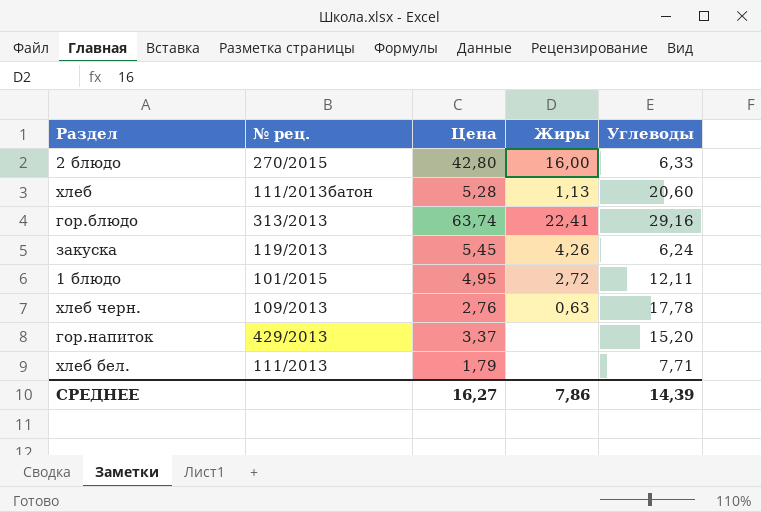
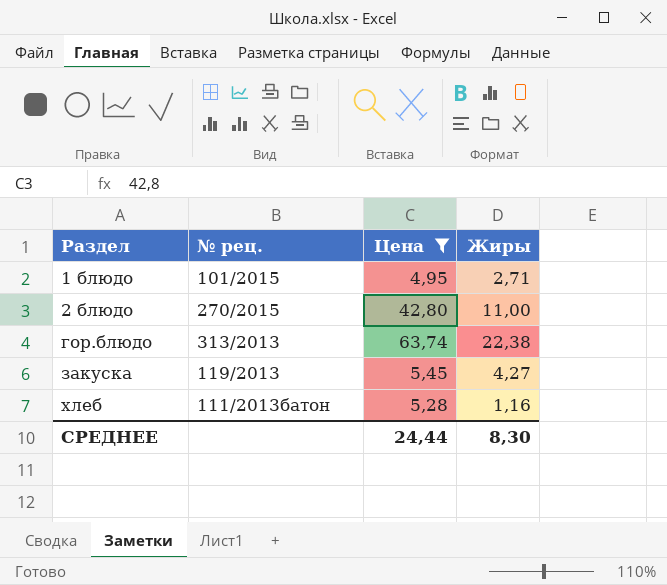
filter: none -> Цена >= 4,95
row order: none -> Раздел ascending
column Углеводы | position: 5 -> none
1 блюдо | Жиры: 2,72 -> 2,71
2 блюдо | Жиры: 16,00 -> 11,00
гор.блюдо | Жиры: 22,41 -> 22,38
закуска | Жиры: 4,26 -> 4,27
хлеб | Жиры: 1,13 -> 1,16
СРЕДНЕЕ | Цена: 16,27 -> 24,44
СРЕДНЕЕ | Жиры: 7,86 -> 8,30

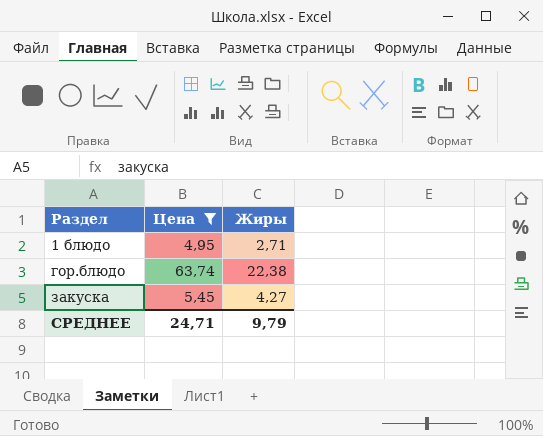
column № рец. | position: 2 -> none
row 2 блюдо: 270/2015 | 42,80 | 11,00 -> none
row хлеб: 111/2013батон | 5,28 | 1,16 -> none
СРЕДНЕЕ | Цена: 24,44 -> 24,71
СРЕДНЕЕ | Жиры: 8,30 -> 9,79

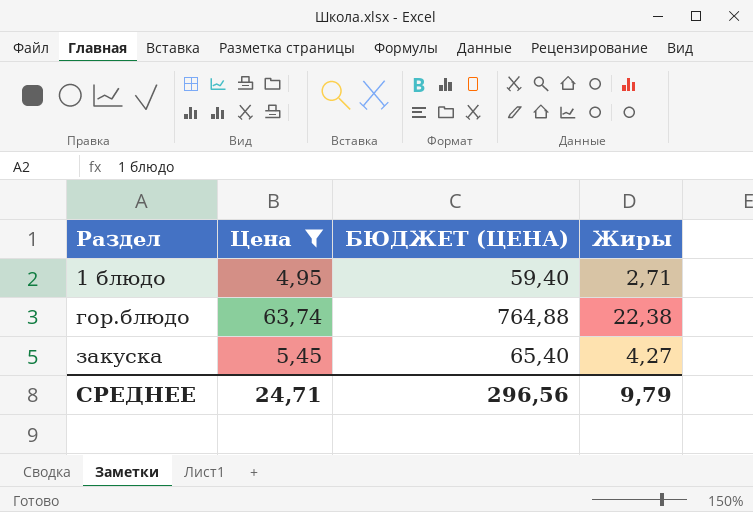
column БЮДЖЕТ (ЦЕНА) | formula: none -> [Цена] * 12

